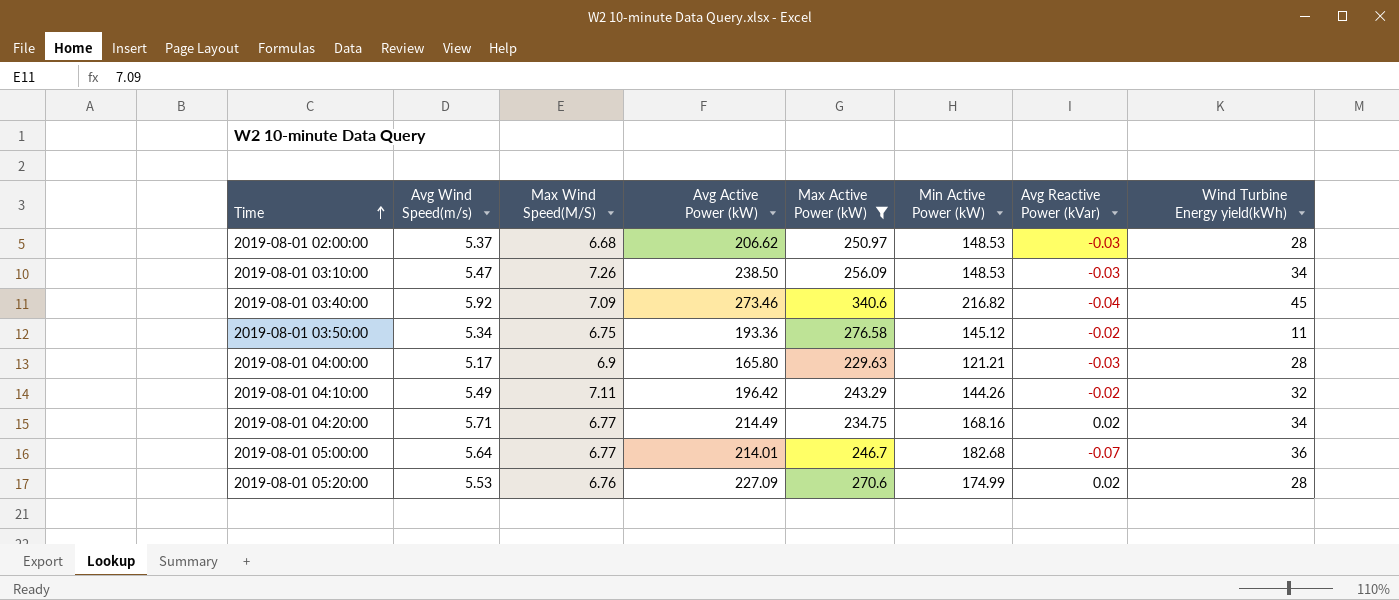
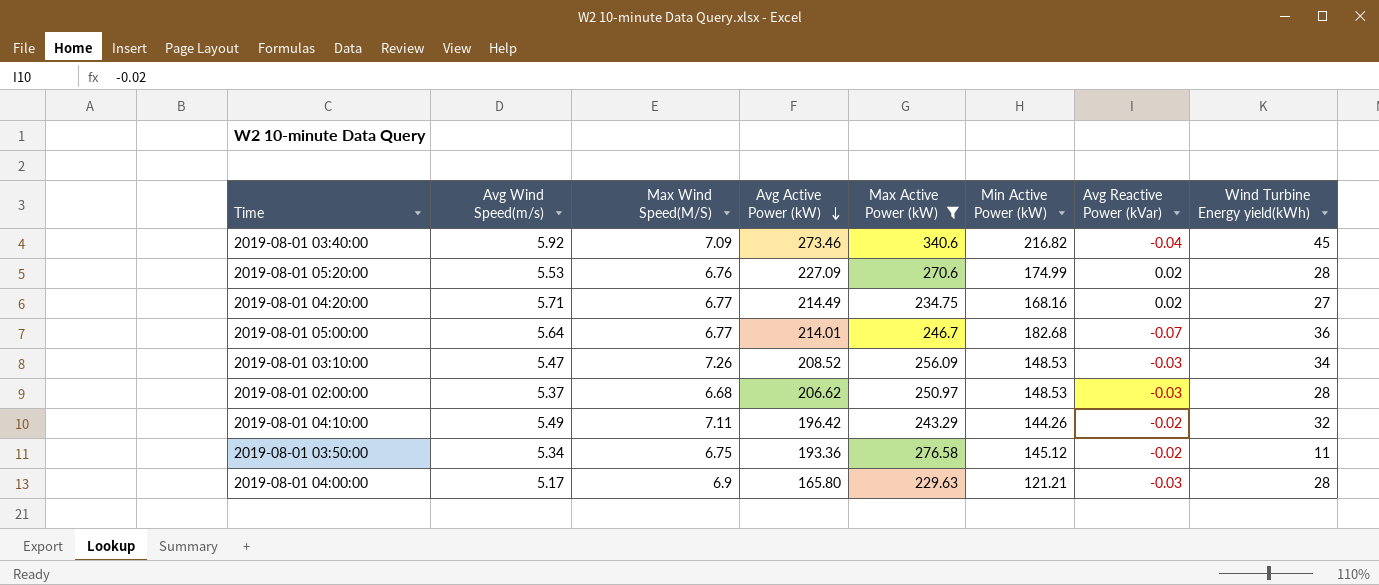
row order: Time ascending -> Avg Active Power (kW) descending
2019-08-01 04:20:00 | Wind Turbine Energy yield(kWh): 34 -> 27
2019-08-01 03:10:00 | Avg Active Power (kW): 238.50 -> 208.52

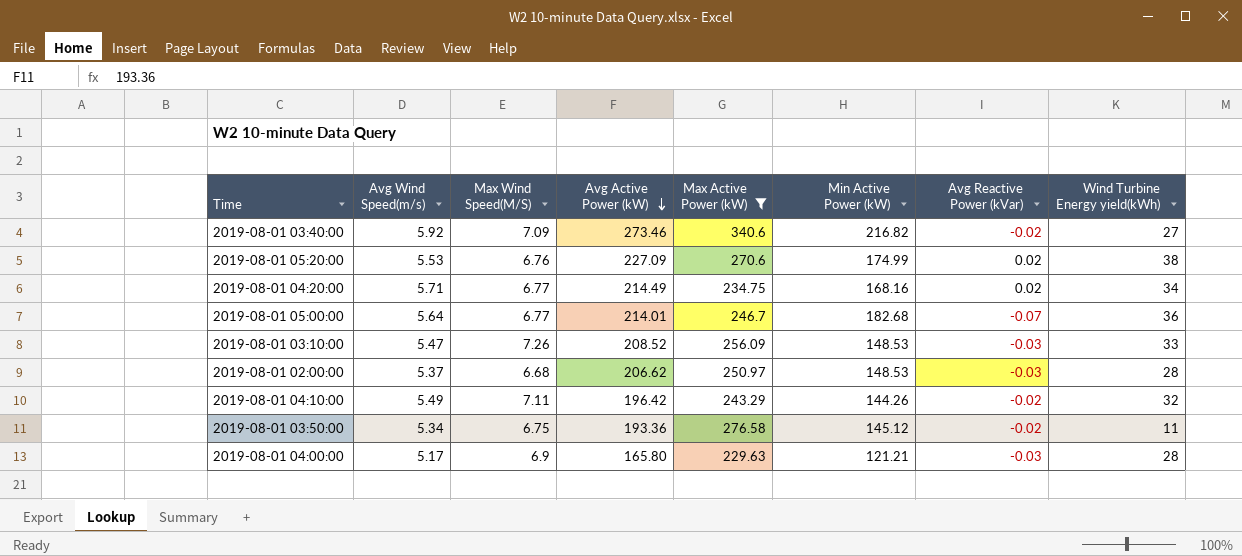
2019-08-01 03:40:00 | Avg Reactive Power (kVar): -0.04 -> -0.02
2019-08-01 03:40:00 | Wind Turbine Energy yield(kWh): 45 -> 27
2019-08-01 05:20:00 | Wind Turbine Energy yield(kWh): 28 -> 38
2019-08-01 04:20:00 | Wind Turbine Energy yield(kWh): 27 -> 34
2019-08-01 03:10:00 | Wind Turbine Energy yield(kWh): 34 -> 33

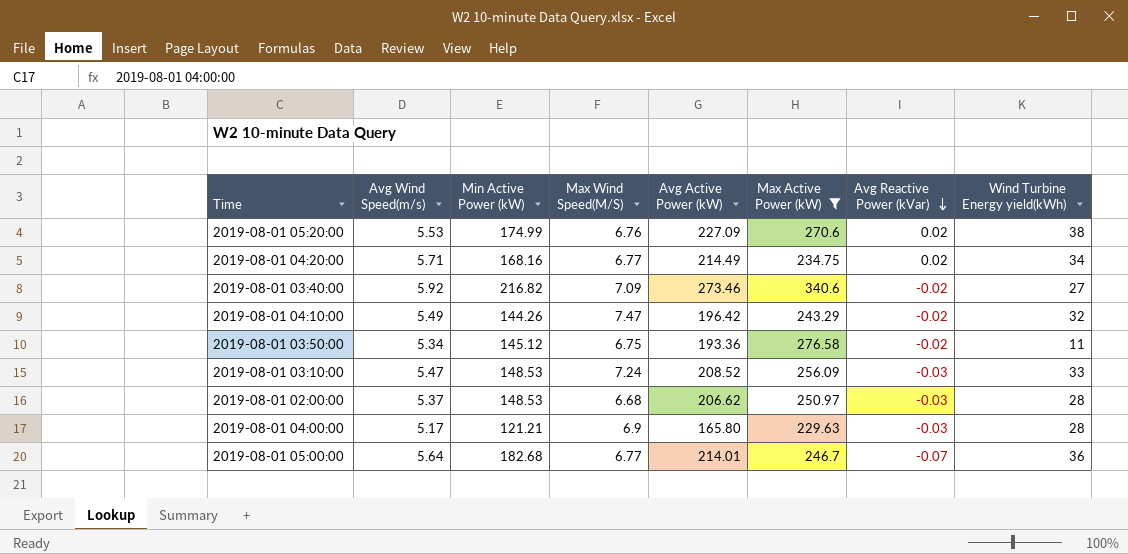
row order: Avg Active Power (kW) descending -> Avg Reactive Power (kVar) descending
column Min Active Power (kW) | position: 6 -> 3
2019-08-01 04:10:00 | Max Wind Speed(M/S): 7.11 -> 7.47
2019-08-01 03:10:00 | Max Wind Speed(M/S): 7.26 -> 7.24

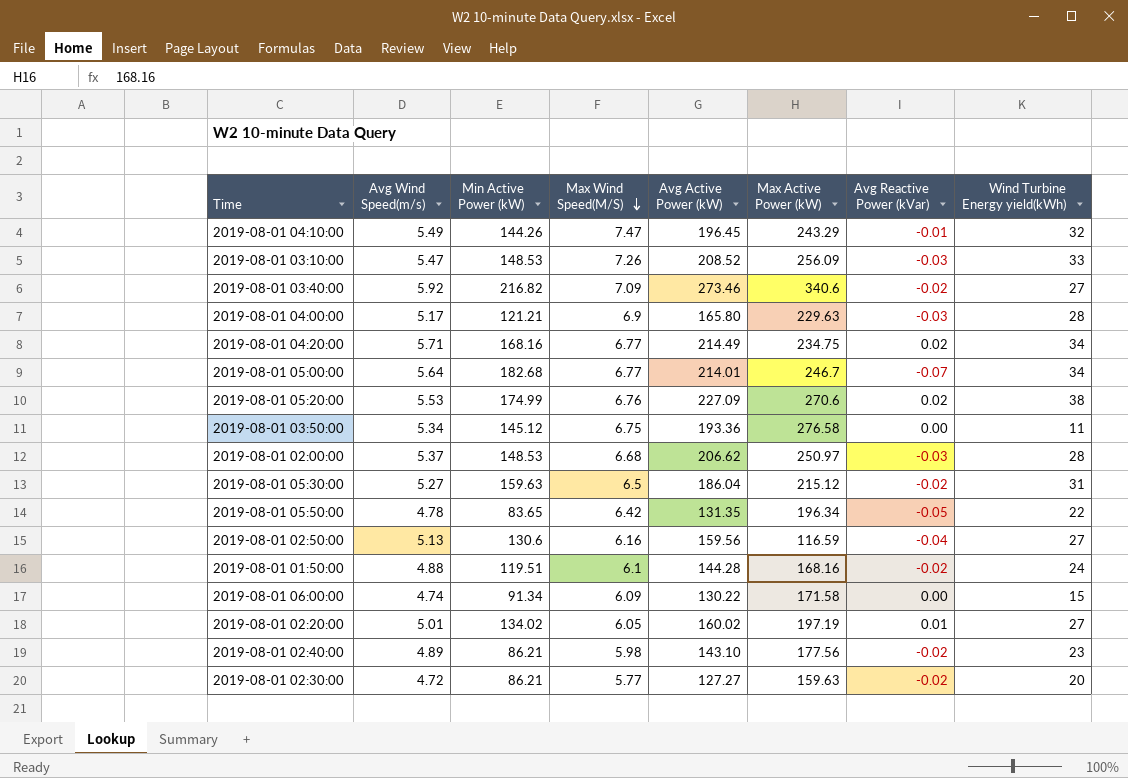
filter: Max Active Power (kW) >= 229.63 -> none
row order: Avg Reactive Power (kVar) descending -> Max Wind Speed(M/S) descending
2019-08-01 04:10:00 | Avg Active Power (kW): 196.42 -> 196.45
2019-08-01 04:10:00 | Avg Reactive Power (kVar): -0.02 -> -0.01
2019-08-01 03:10:00 | Max Wind Speed(M/S): 7.24 -> 7.26
2019-08-01 05:00:00 | Wind Turbine Energy yield(kWh): 36 -> 34
2019-08-01 03:50:00 | Avg Reactive Power (kVar): -0.02 -> 0.00

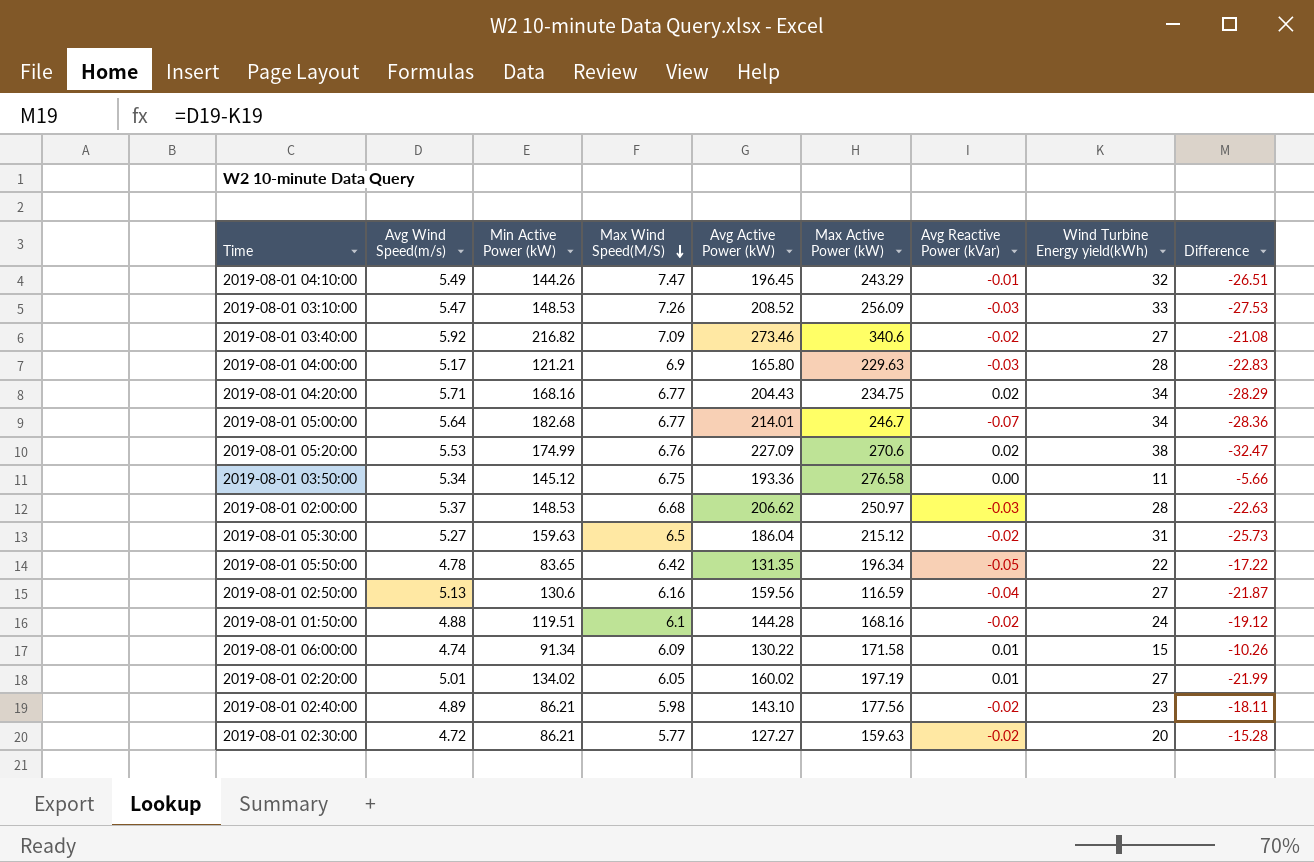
column Difference | formula: none -> [Avg Wind Speed(m/s)] - [Wind Turbine Energy yield(kWh)]
2019-08-01 04:20:00 | Avg Active Power (kW): 214.49 -> 204.43
2019-08-01 06:00:00 | Avg Reactive Power (kVar): 0.00 -> 0.01

